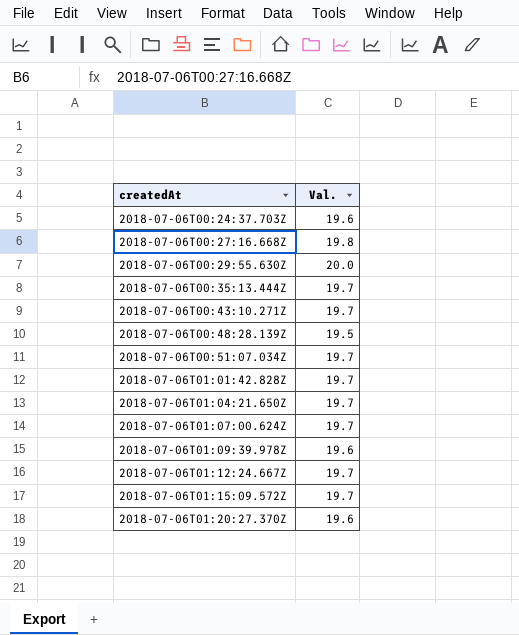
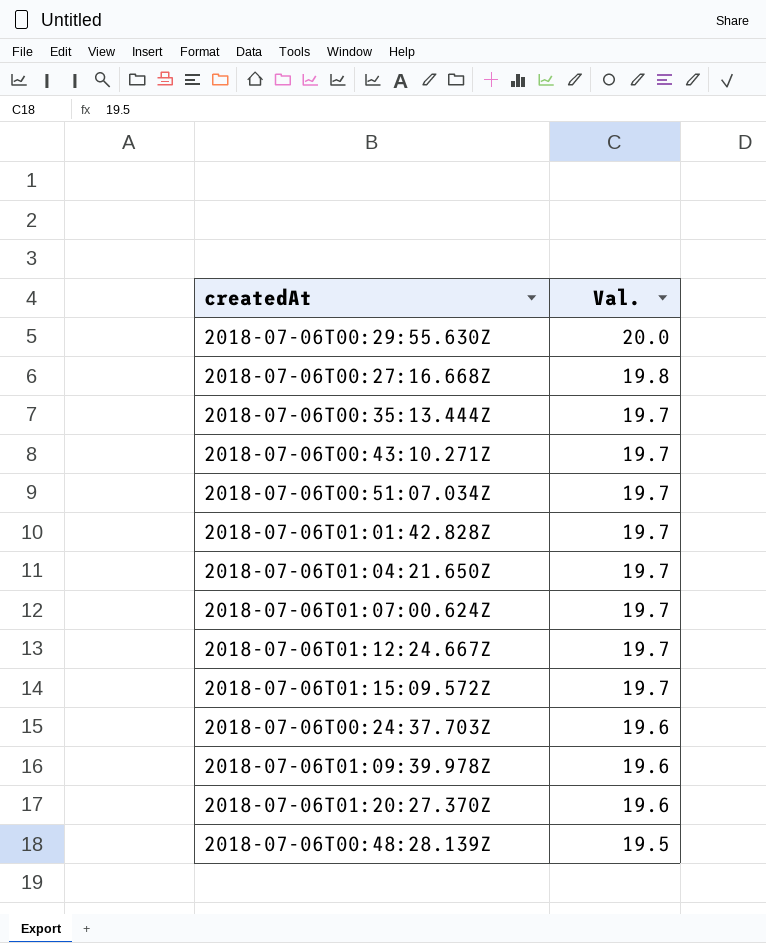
row order: createdAt ascending -> Val. descending

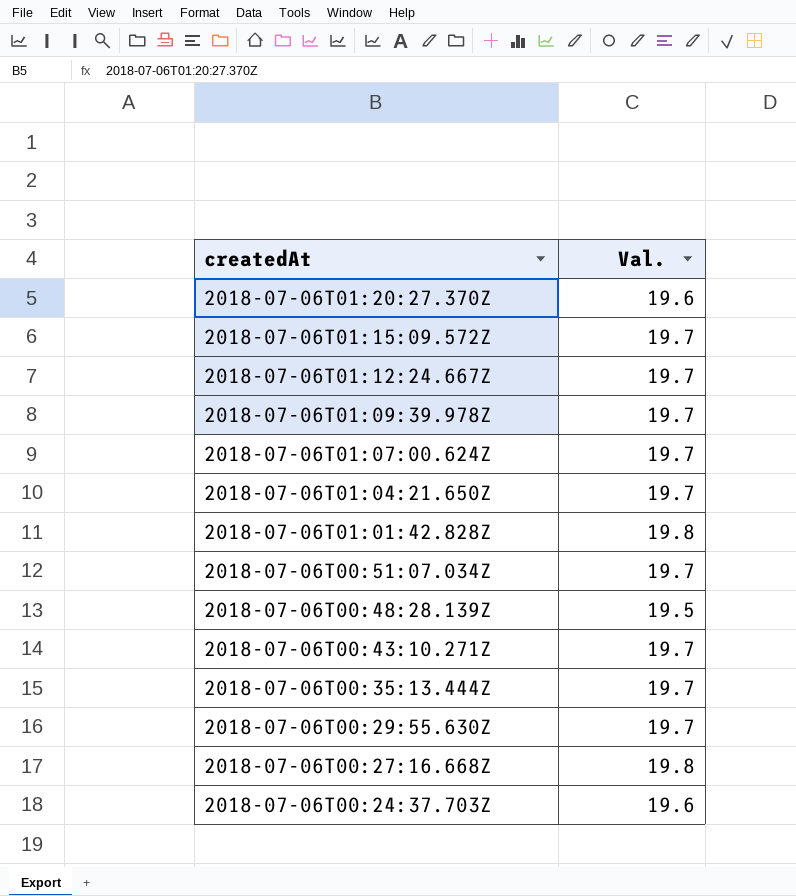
row order: Val. descending -> createdAt descending
2018-07-06T01:09:39.978Z | Val.: 19.6 -> 19.7
2018-07-06T01:01:42.828Z | Val.: 19.7 -> 19.8
2018-07-06T00:29:55.630Z | Val.: 20.0 -> 19.7

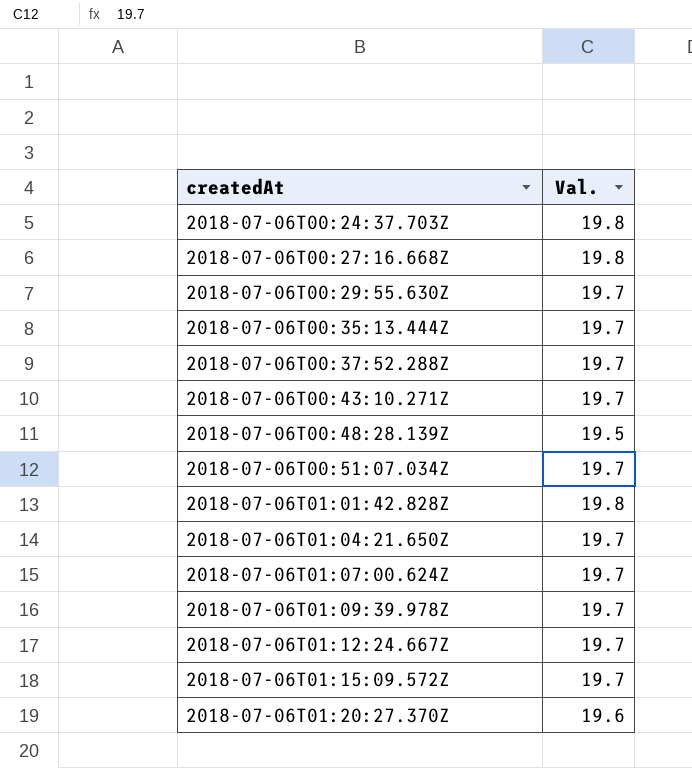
row order: createdAt descending -> createdAt ascending
2018-07-06T00:24:37.703Z | Val.: 19.6 -> 19.8
row 2018-07-06T00:37:52.288Z: none -> 19.7

